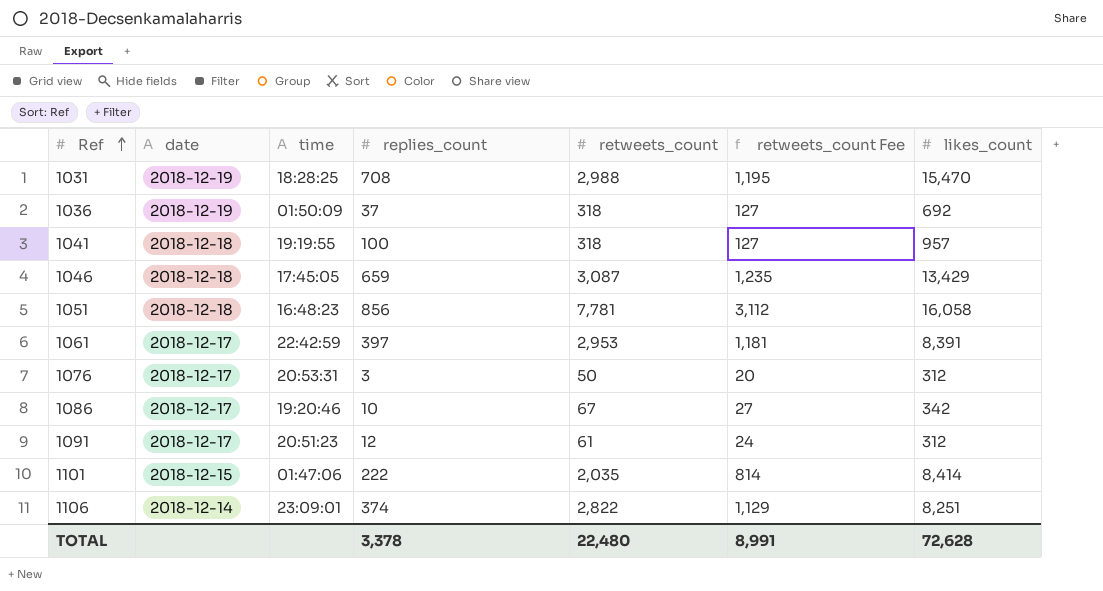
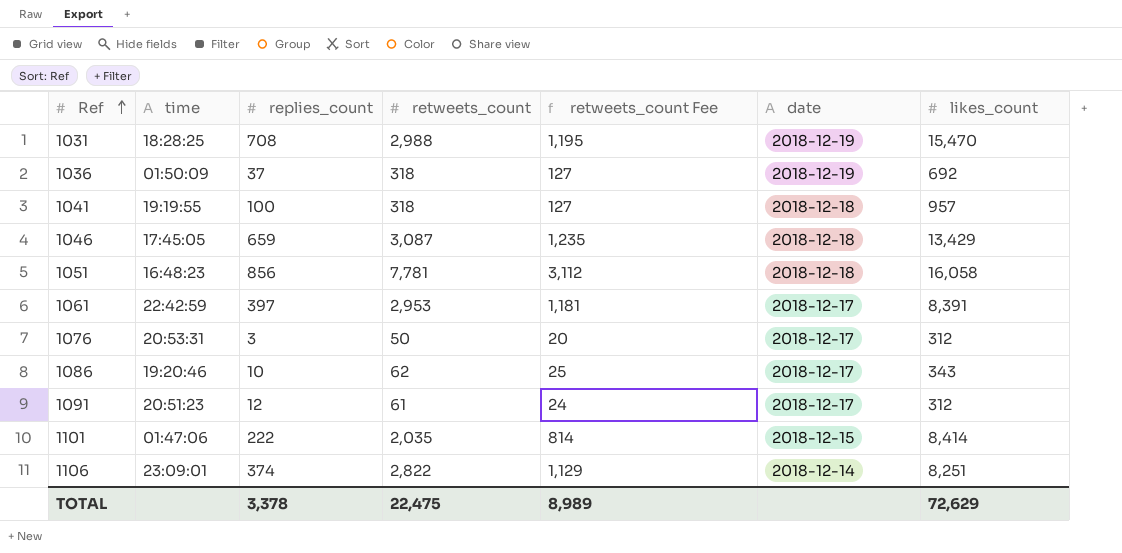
column date | position: 2 -> 6
1086 | retweets_count: 67 -> 62
1086 | retweets_count Fee: 27 -> 25
1086 | likes_count: 342 -> 343
TOTAL | retweets_count: 22,480 -> 22,475
TOTAL | retweets_count Fee: 8,991 -> 8,989
TOTAL | likes_count: 72,628 -> 72,629

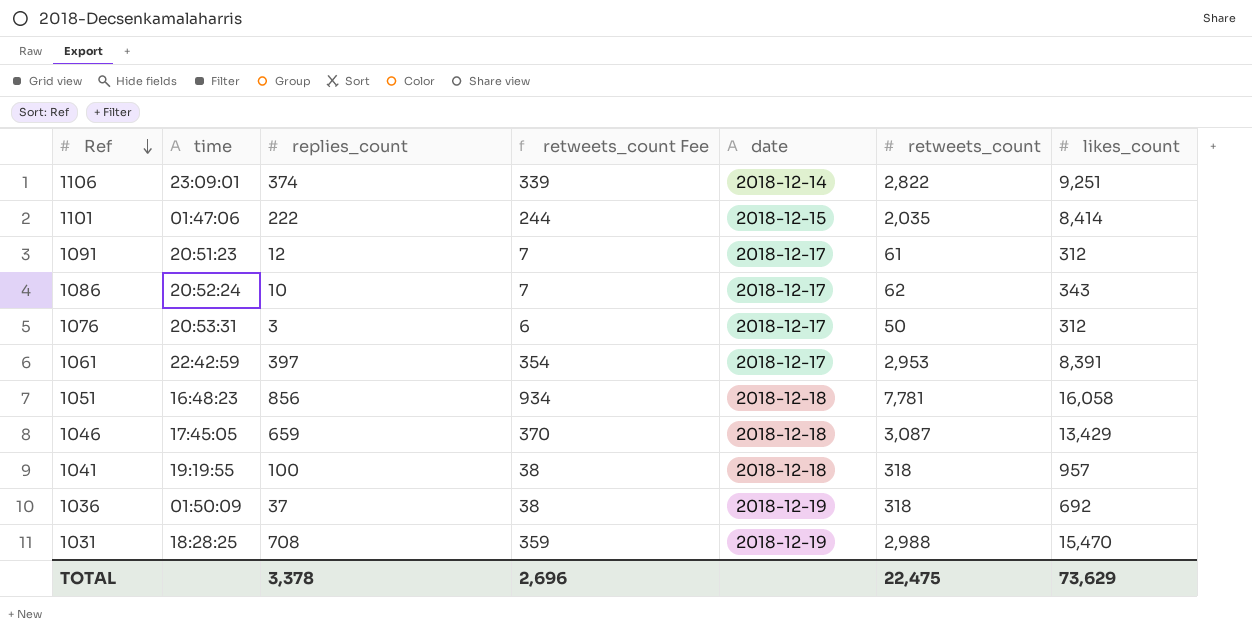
row order: Ref ascending -> Ref descending
column retweets_count Fee | formula: [retweets_count] * 0.4 -> [retweets_count] * 0.12
column retweets_count | position: 4 -> 6
1106 | likes_count: 8,251 -> 9,251
1086 | time: 19:20:46 -> 20:52:24
TOTAL | retweets_count Fee: 8,989 -> 2,696
TOTAL | likes_count: 72,629 -> 73,629

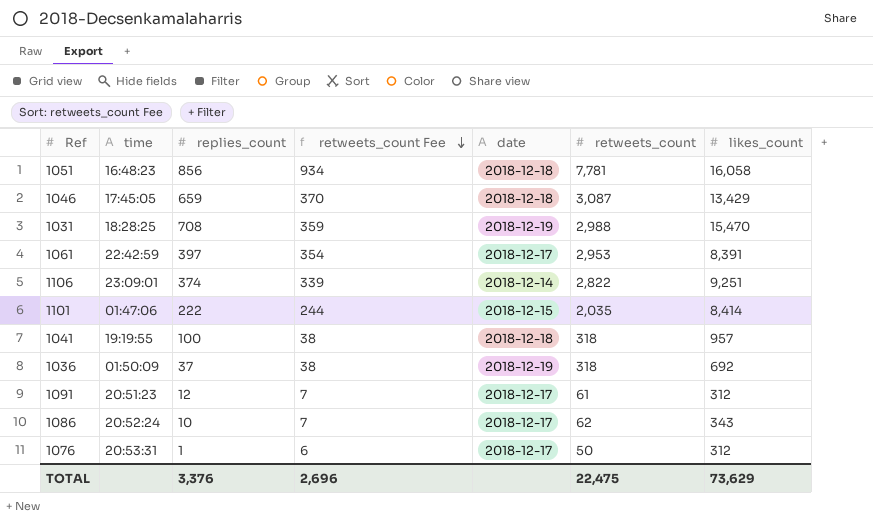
row order: Ref descending -> retweets_count Fee descending
1076 | replies_count: 3 -> 1
TOTAL | replies_count: 3,378 -> 3,376

